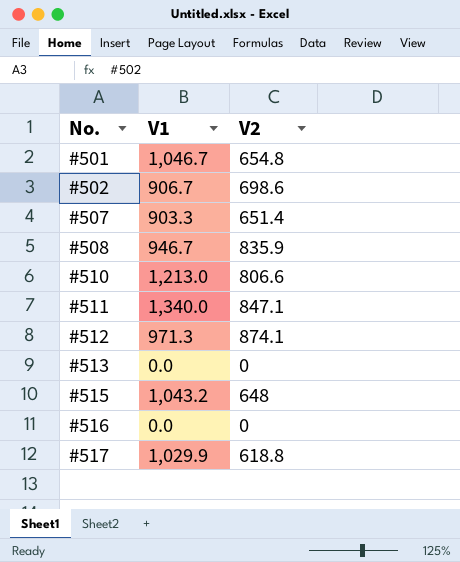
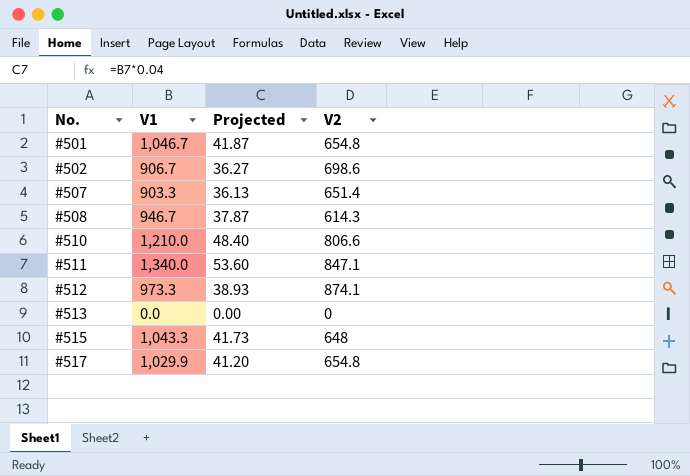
column Projected | formula: none -> [V1] * 0.04
row #516: 0.0 | 0 -> none
#508 | V2: 835.9 -> 614.3
#510 | V1: 1,213.0 -> 1,210.0
#512 | V1: 971.3 -> 973.3
#515 | V1: 1,043.2 -> 1,043.3
#517 | V2: 618.8 -> 654.8

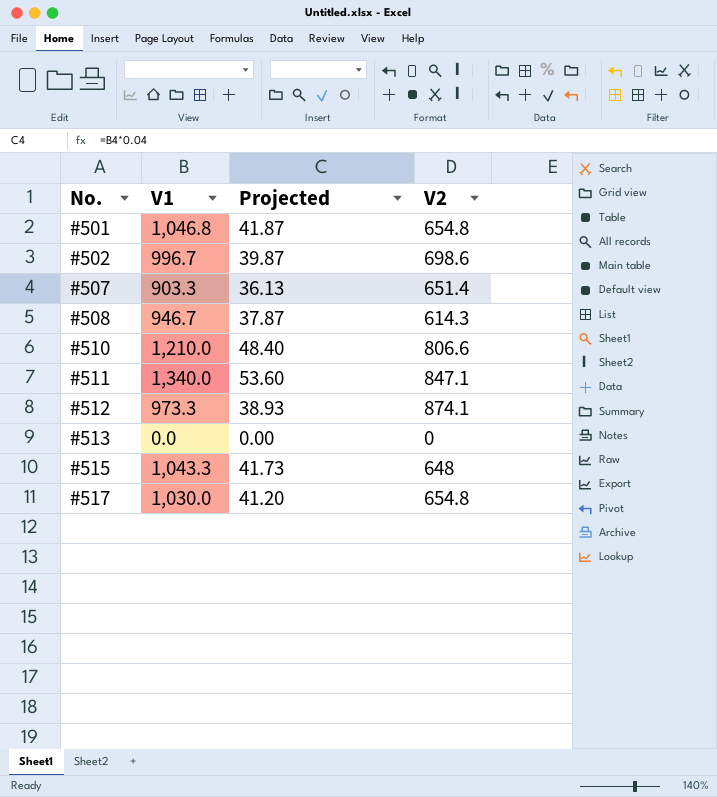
#501 | V1: 1,046.7 -> 1,046.8
#502 | V1: 906.7 -> 996.7
#502 | Projected: 36.27 -> 39.87
#517 | V1: 1,029.9 -> 1,030.0

